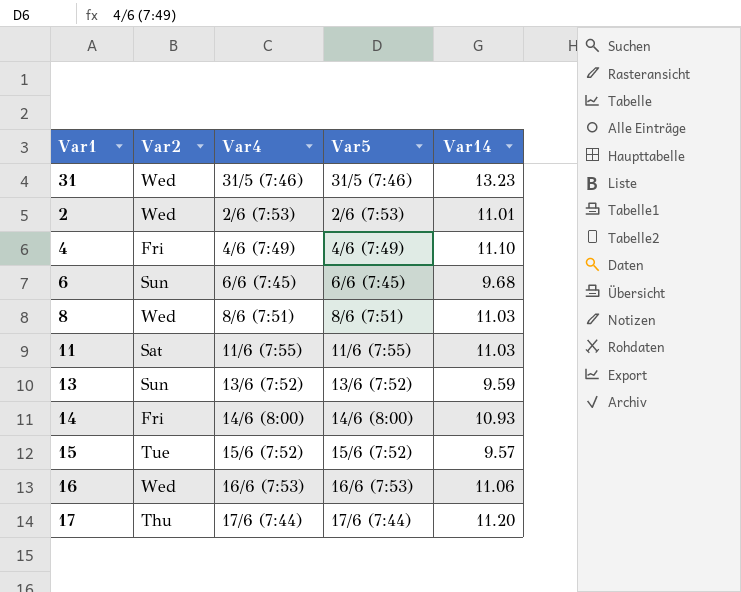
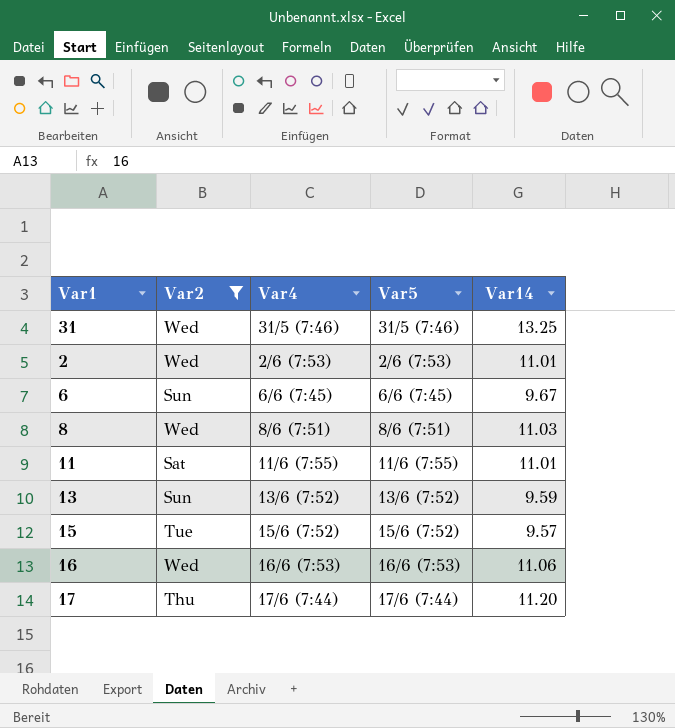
filter: none -> Var2 != Fri
31 | Var14: 13.23 -> 13.25
6 | Var14: 9.68 -> 9.67
11 | Var14: 11.03 -> 11.01

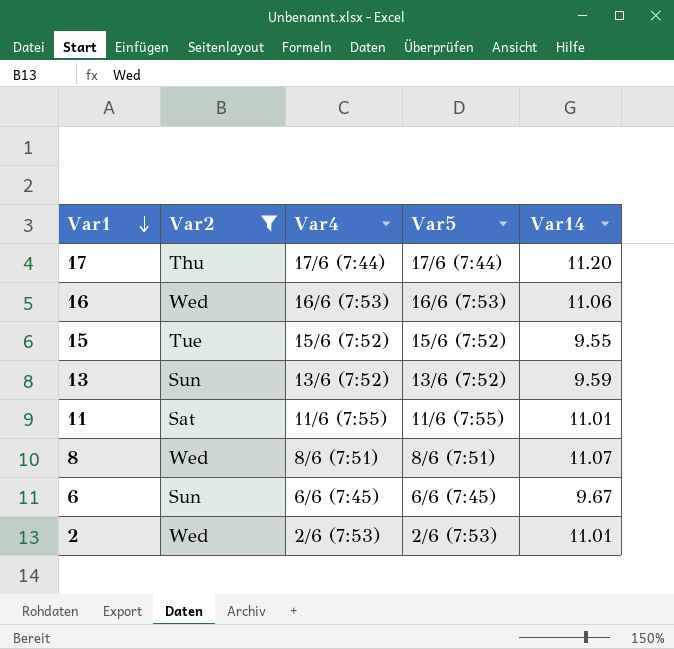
row order: none -> Var1 descending
row 31: Wed | 31/5 (7:46) | 31/5 (7:46) | 13.25 -> none
15 | Var14: 9.57 -> 9.55
8 | Var14: 11.03 -> 11.07

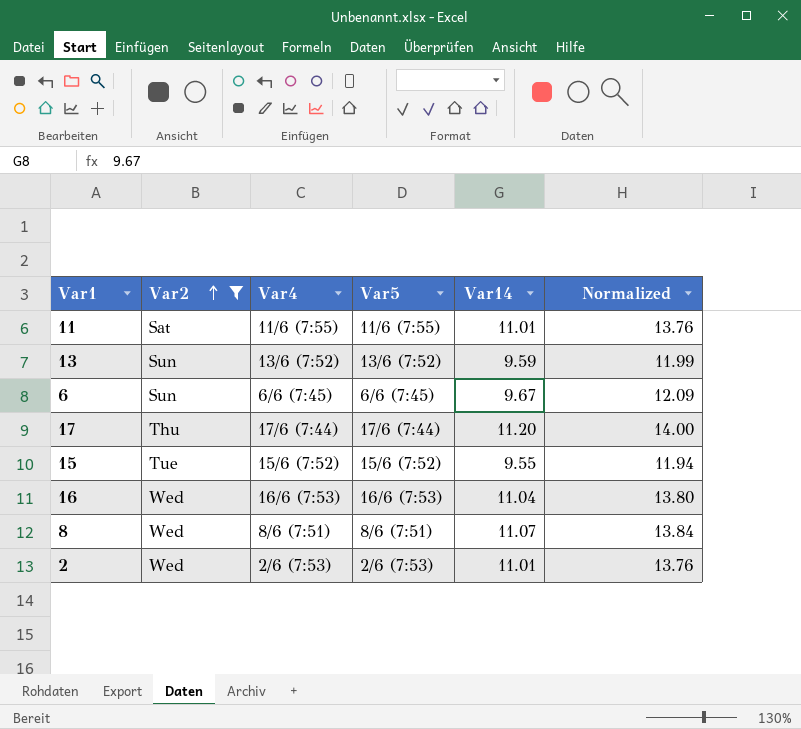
row order: Var1 descending -> Var2 ascending
column Normalized | formula: none -> [Var14] * 1.25
16 | Var14: 11.06 -> 11.04

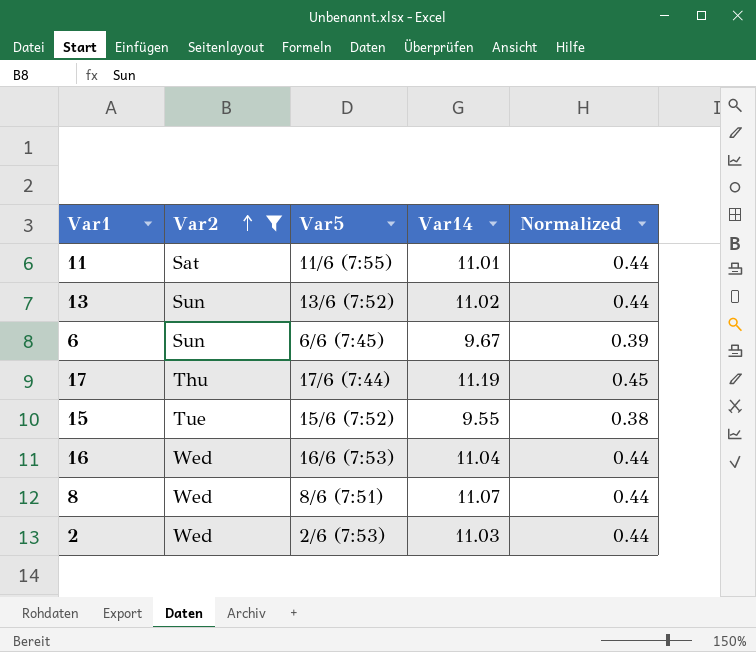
column Var4 | position: 3 -> none
column Normalized | formula: [Var14] * 1.25 -> [Var14] * 0.04
13 | Var14: 9.59 -> 11.02
17 | Var14: 11.20 -> 11.19
2 | Var14: 11.01 -> 11.03

